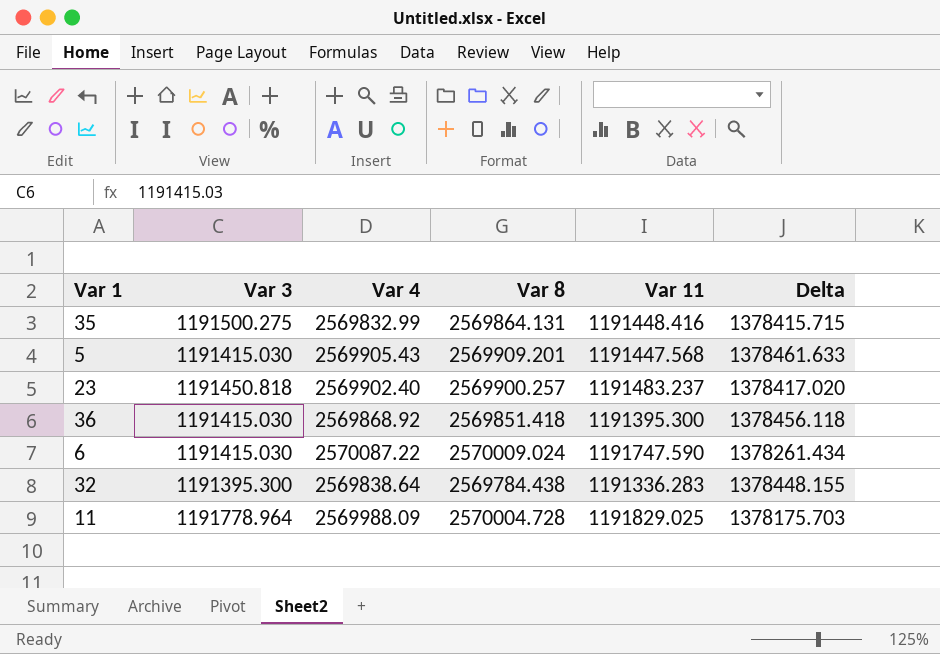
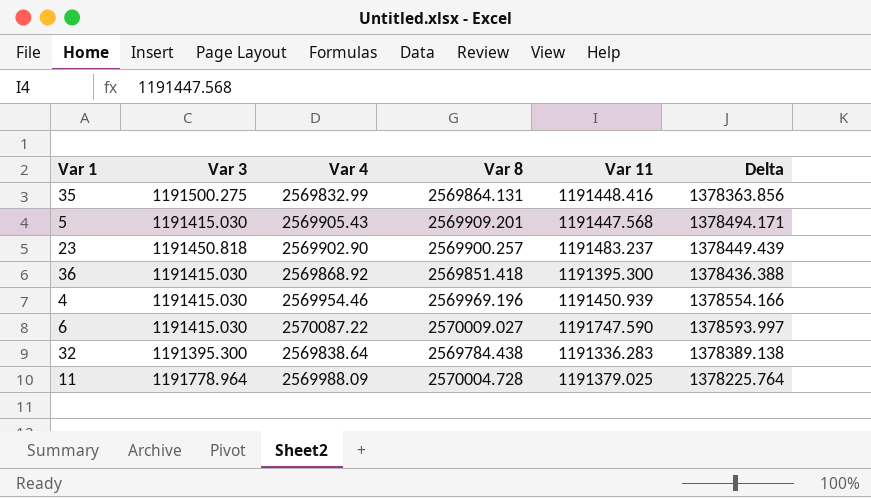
column Delta | formula: [Var 8] - [Var 11] -> [Var 8] - [Var 3]
23 | Var 4: 2569902.40 -> 2569902.90
row 4: none -> 1191415.030 | 2569954.46 | 2569969.196 | 1191450.939 | 1378554.166
6 | Var 8: 2570009.024 -> 2570009.027
11 | Var 11: 1191829.025 -> 1191379.025

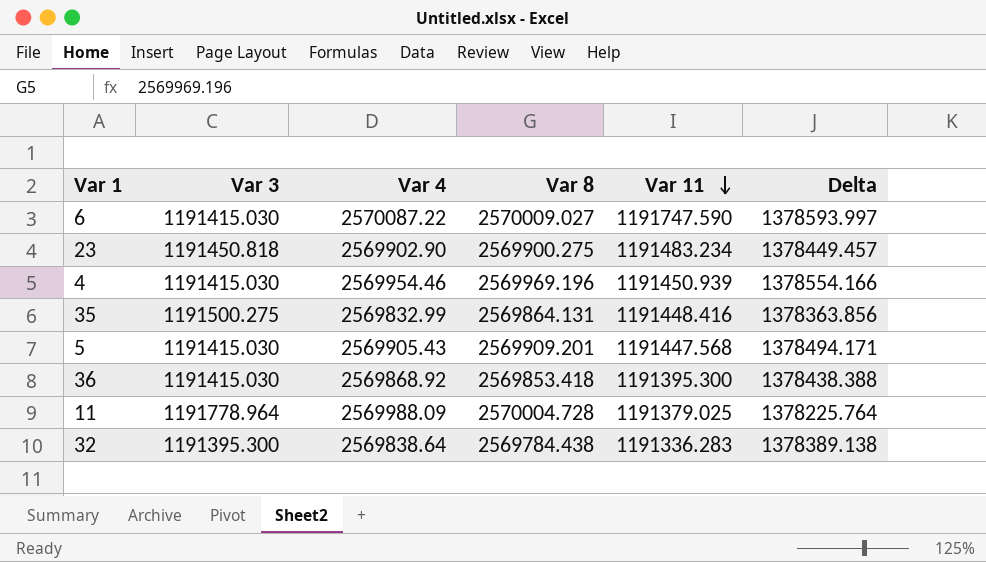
row order: none -> Var 11 descending
23 | Var 8: 2569900.257 -> 2569900.275
23 | Var 11: 1191483.237 -> 1191483.234
23 | Delta: 1378449.439 -> 1378449.457
36 | Var 8: 2569851.418 -> 2569853.418
36 | Delta: 1378436.388 -> 1378438.388

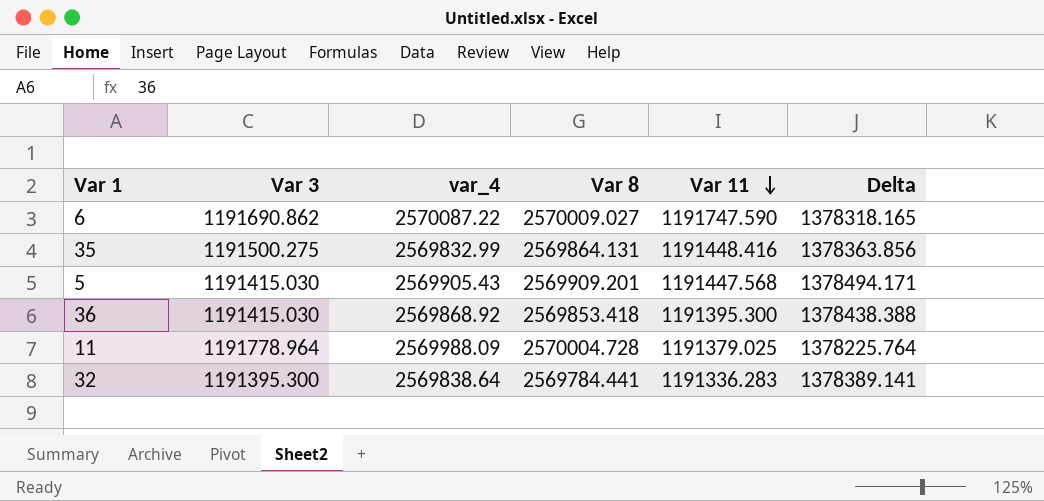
column name: Var 4 -> var_4
row 23: 1191450.818 | 2569902.90 | 2569900.275 | 1191483.234 | 1378449.457 -> none
row 4: 1191415.030 | 2569954.46 | 2569969.196 | 1191450.939 | 1378554.166 -> none
6 | Var 3: 1191415.030 -> 1191690.862
6 | Delta: 1378593.997 -> 1378318.165
32 | Var 8: 2569784.438 -> 2569784.441
32 | Delta: 1378389.138 -> 1378389.141

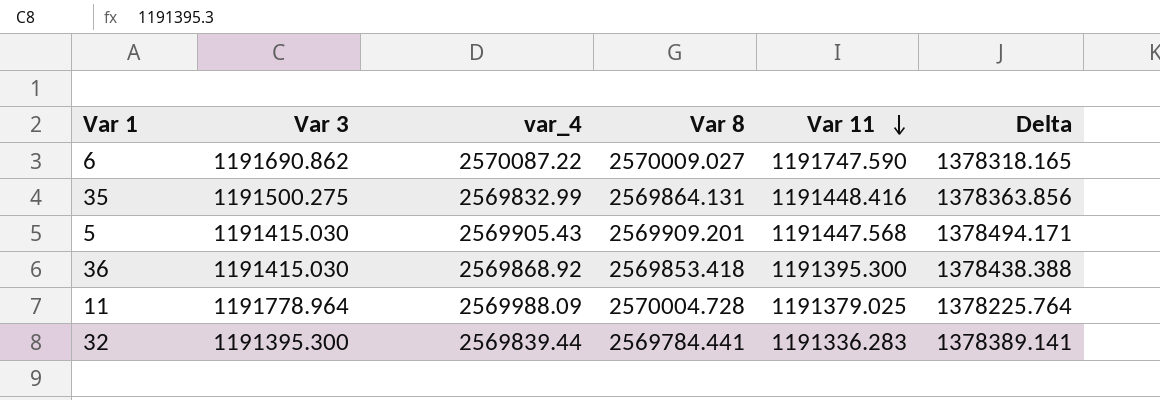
32 | var_4: 2569838.64 -> 2569839.44

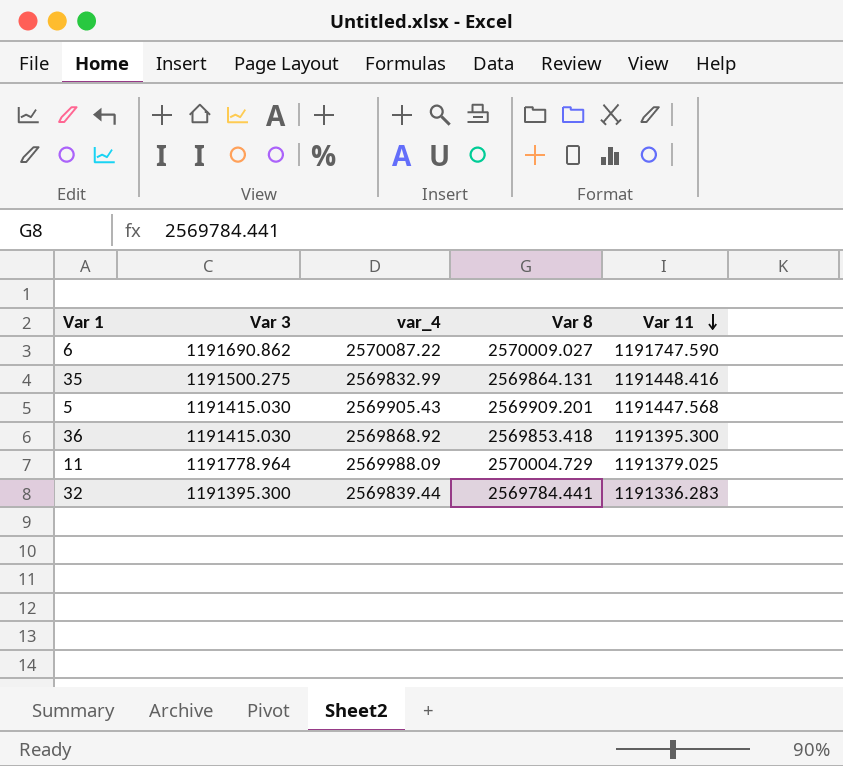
column Delta | formula: [Var 8] - [Var 3] -> none
11 | Var 8: 2570004.728 -> 2570004.729

